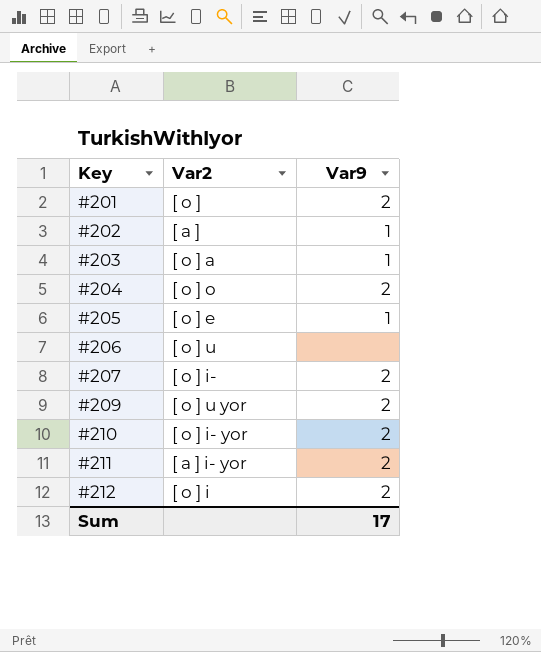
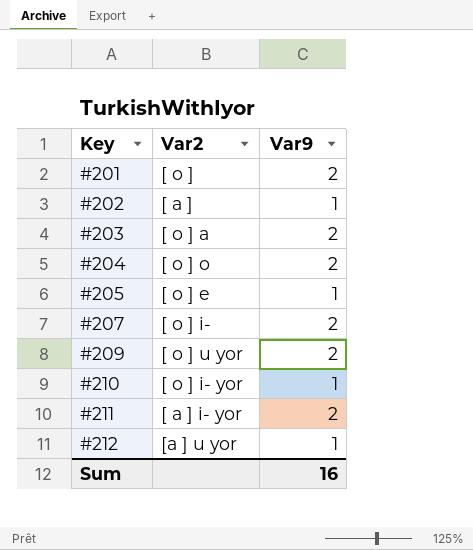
row #206: [ o ] u | none -> none
#203 | Var9: 1 -> 2
#210 | Var9: 2 -> 1
#212 | Var2: [ o ] i -> [a ] u yor
#212 | Var9: 2 -> 1
Sum | Var9: 17 -> 16

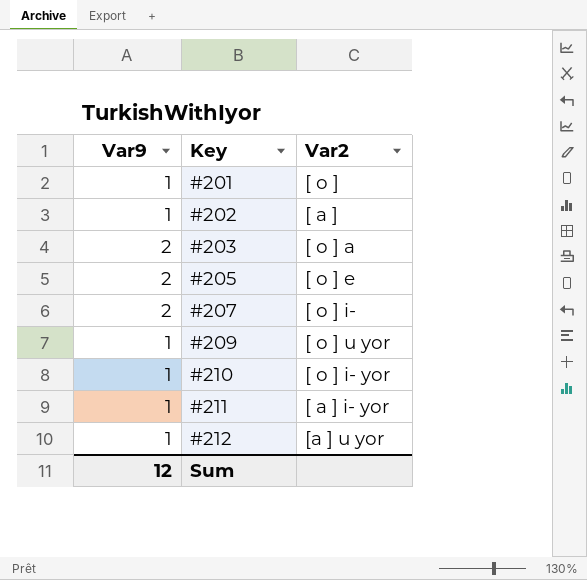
column Var9 | position: 3 -> 1
row #204: [ o ] o | 2 -> none
#201 | Var9: 2 -> 1
#205 | Var9: 1 -> 2
#209 | Var9: 2 -> 1
#211 | Var9: 2 -> 1
Sum | Var9: 16 -> 12

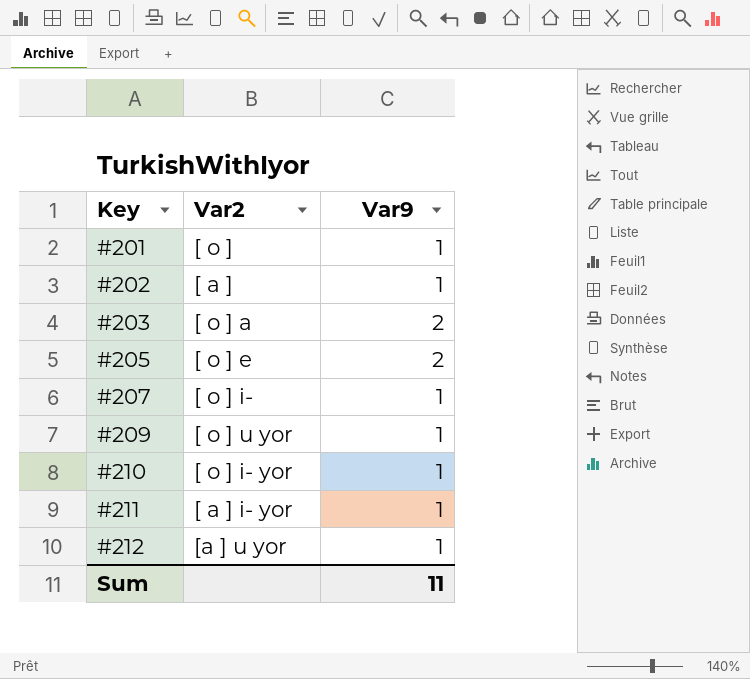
column Var9 | position: 1 -> 3
#207 | Var9: 2 -> 1
Sum | Var9: 12 -> 11

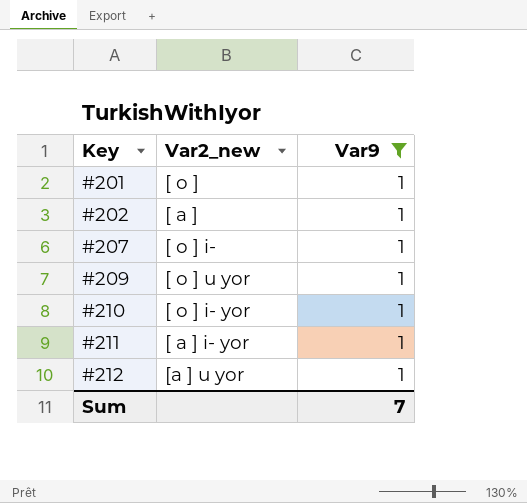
filter: none -> Var9 = 1
column name: Var2 -> Var2_new
Sum | Var9: 11 -> 7

